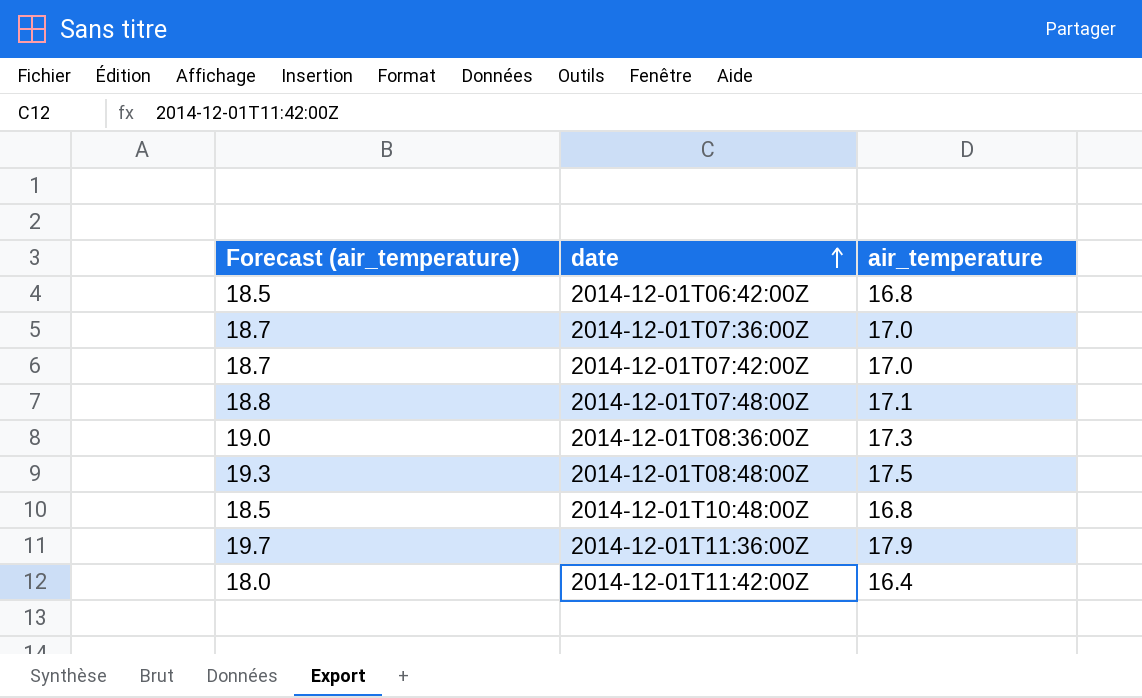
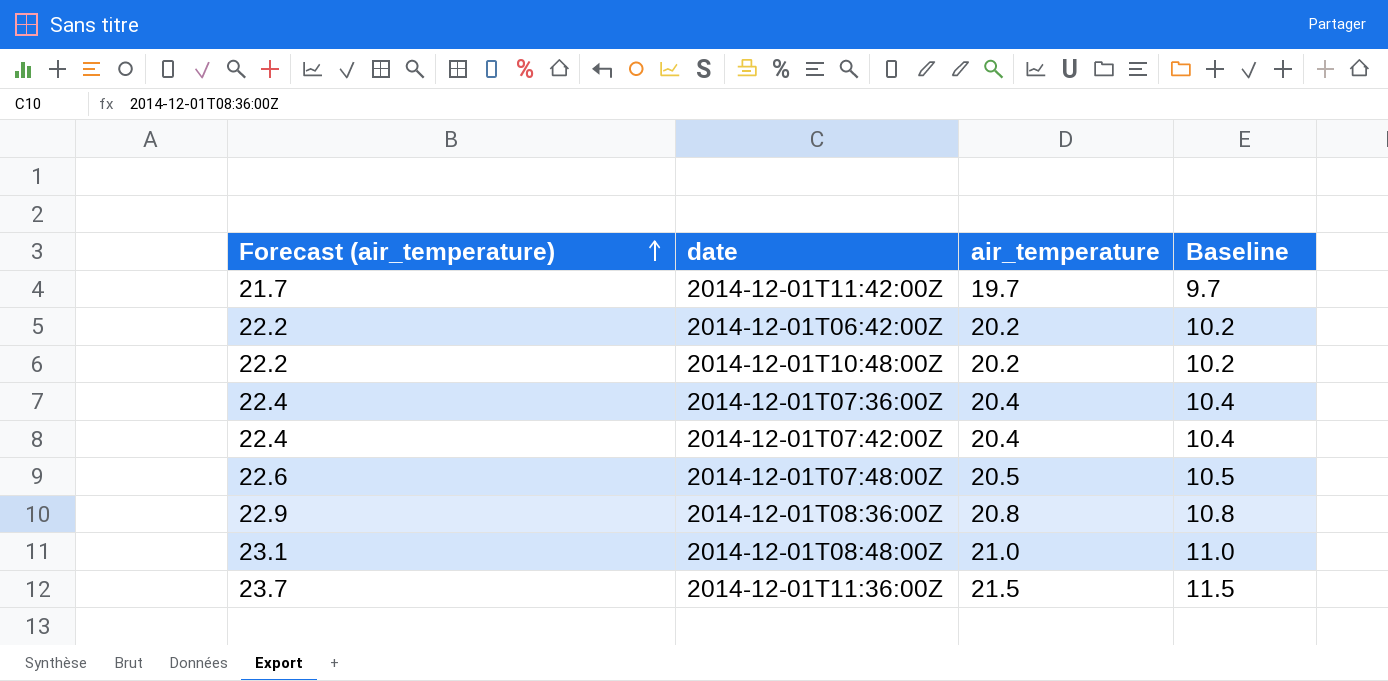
row order: date ascending -> Forecast (air_temperature) ascending
column Baseline | formula: none -> [air_temperature] - 10
2014-12-01T11:42:00Z | Forecast (air_temperature): 18.0 -> 21.7
2014-12-01T11:42:00Z | air_temperature: 16.4 -> 19.7
2014-12-01T06:42:00Z | Forecast (air_temperature): 18.5 -> 22.2
2014-12-01T06:42:00Z | air_temperature: 16.8 -> 20.2
2014-12-01T10:48:00Z | Forecast (air_temperature): 18.5 -> 22.2
2014-12-01T10:48:00Z | air_temperature: 16.8 -> 20.2
2014-12-01T07:36:00Z | Forecast (air_temperature): 18.7 -> 22.4
2014-12-01T07:36:00Z | air_temperature: 17.0 -> 20.4
2014-12-01T07:42:00Z | Forecast (air_temperature): 18.7 -> 22.4
2014-12-01T07:42:00Z | air_temperature: 17.0 -> 20.4
2014-12-01T07:48:00Z | Forecast (air_temperature): 18.8 -> 22.6
2014-12-01T07:48:00Z | air_temperature: 17.1 -> 20.5
2014-12-01T08:36:00Z | Forecast (air_temperature): 19.0 -> 22.9
2014-12-01T08:36:00Z | air_temperature: 17.3 -> 20.8
2014-12-01T08:48:00Z | Forecast (air_temperature): 19.3 -> 23.1
2014-12-01T08:48:00Z | air_temperature: 17.5 -> 21.0
2014-12-01T11:36:00Z | Forecast (air_temperature): 19.7 -> 23.7
2014-12-01T11:36:00Z | air_temperature: 17.9 -> 21.5

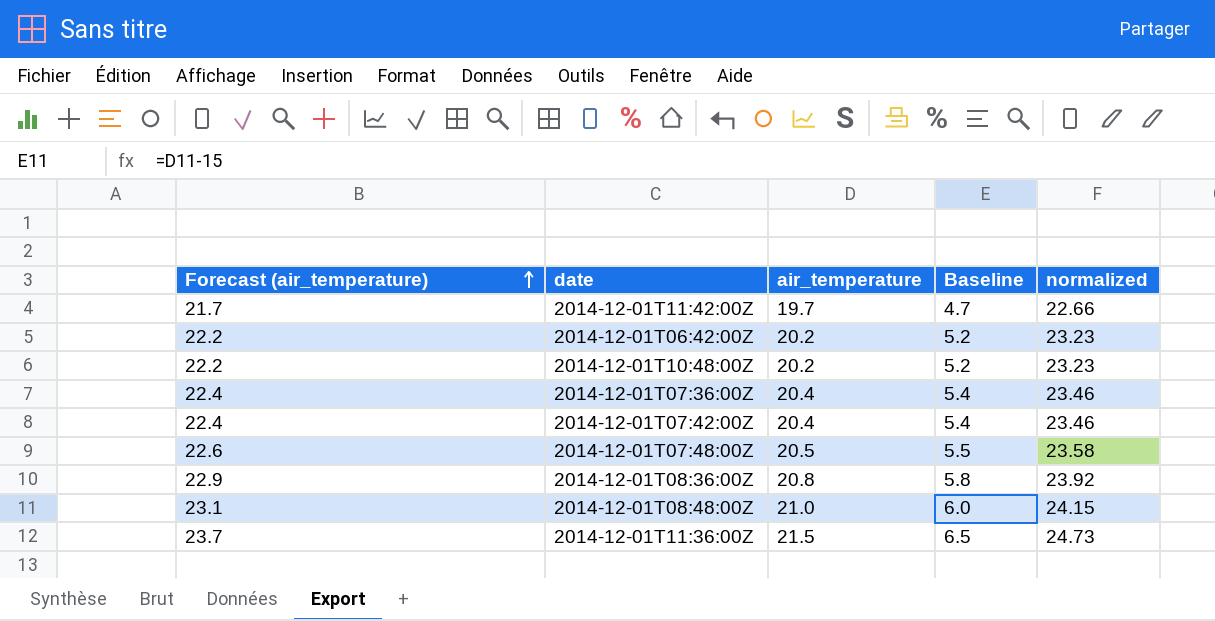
column Baseline | formula: [air_temperature] - 10 -> [air_temperature] - 15
column normalized | formula: none -> [air_temperature] * 1.15

